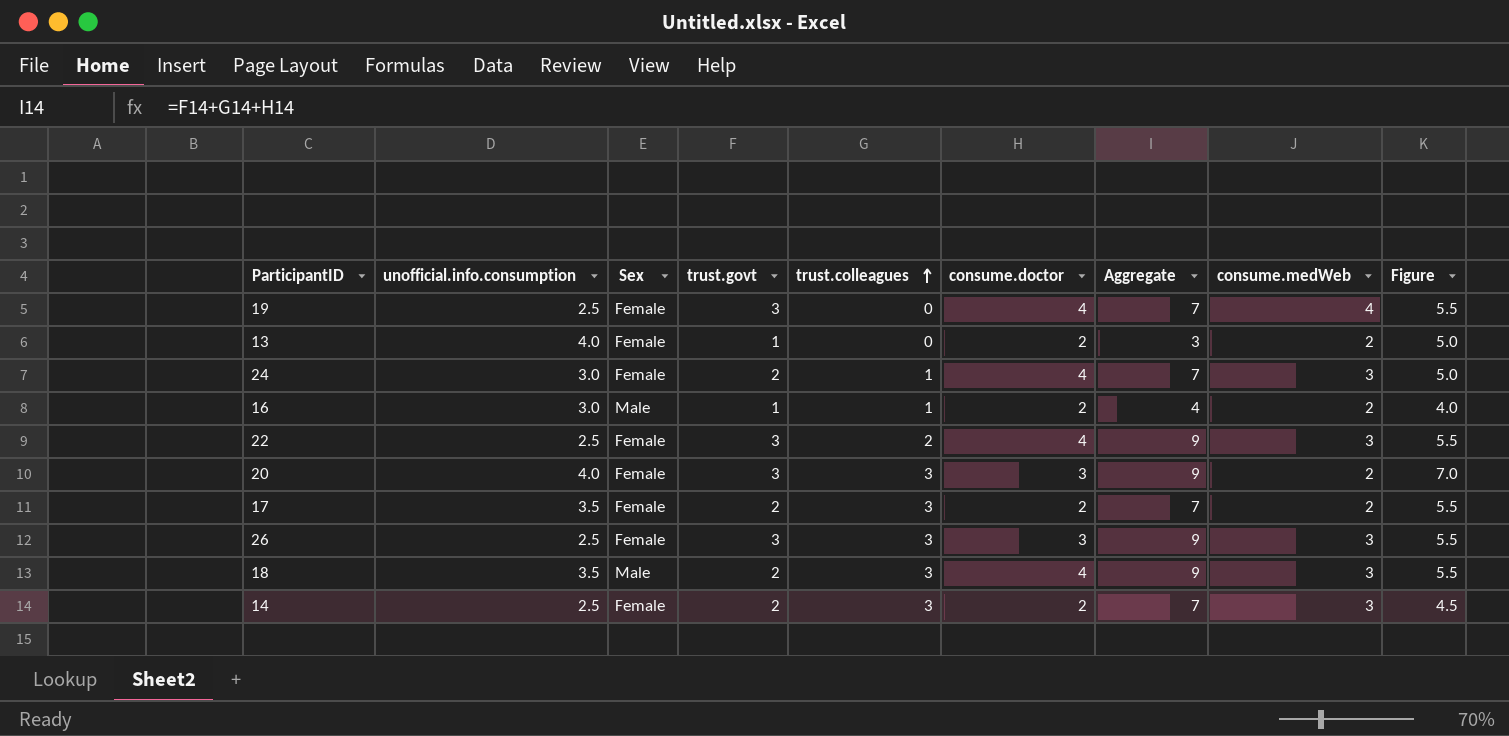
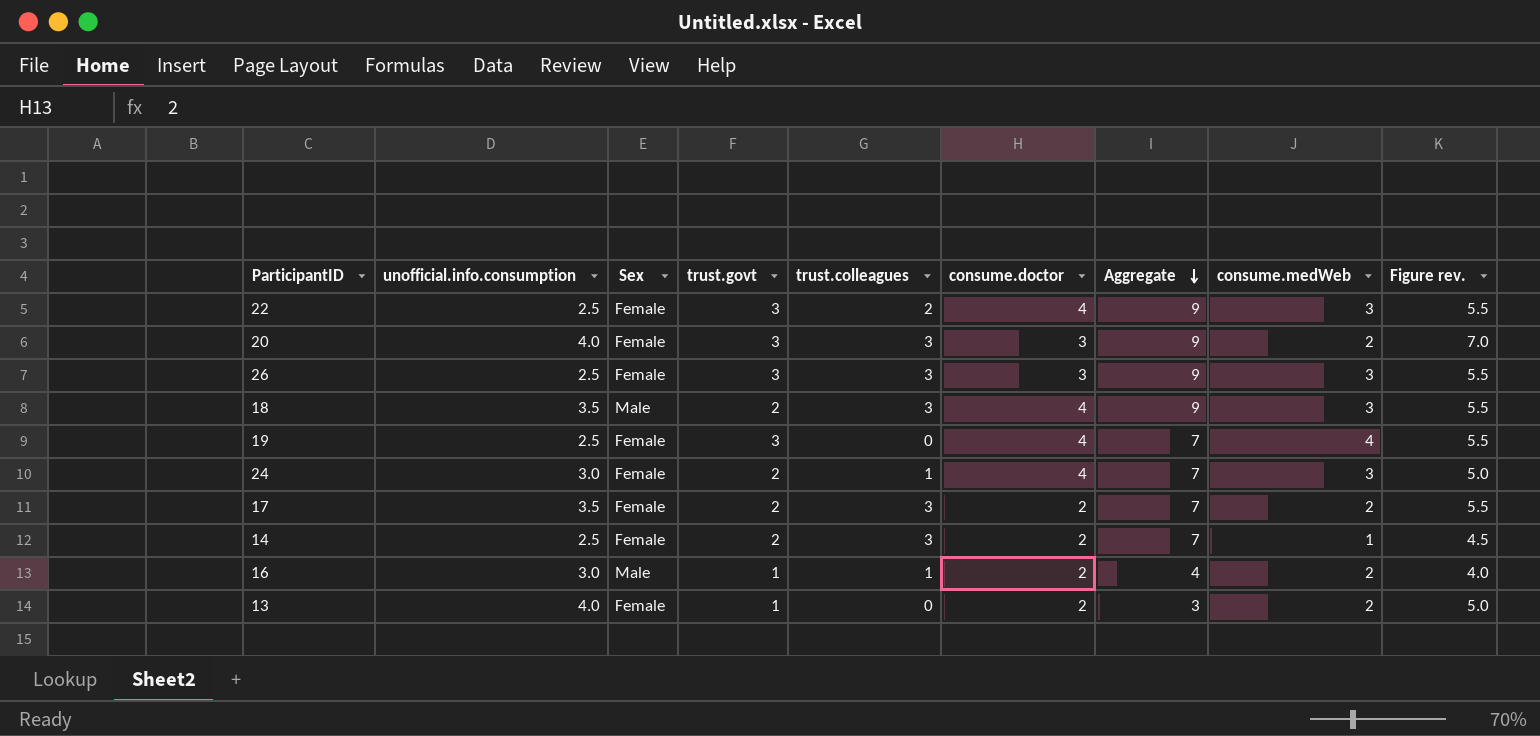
row order: trust.colleagues ascending -> Aggregate descending
column name: Figure -> Figure rev.
14 | consume.medWeb: 3 -> 1

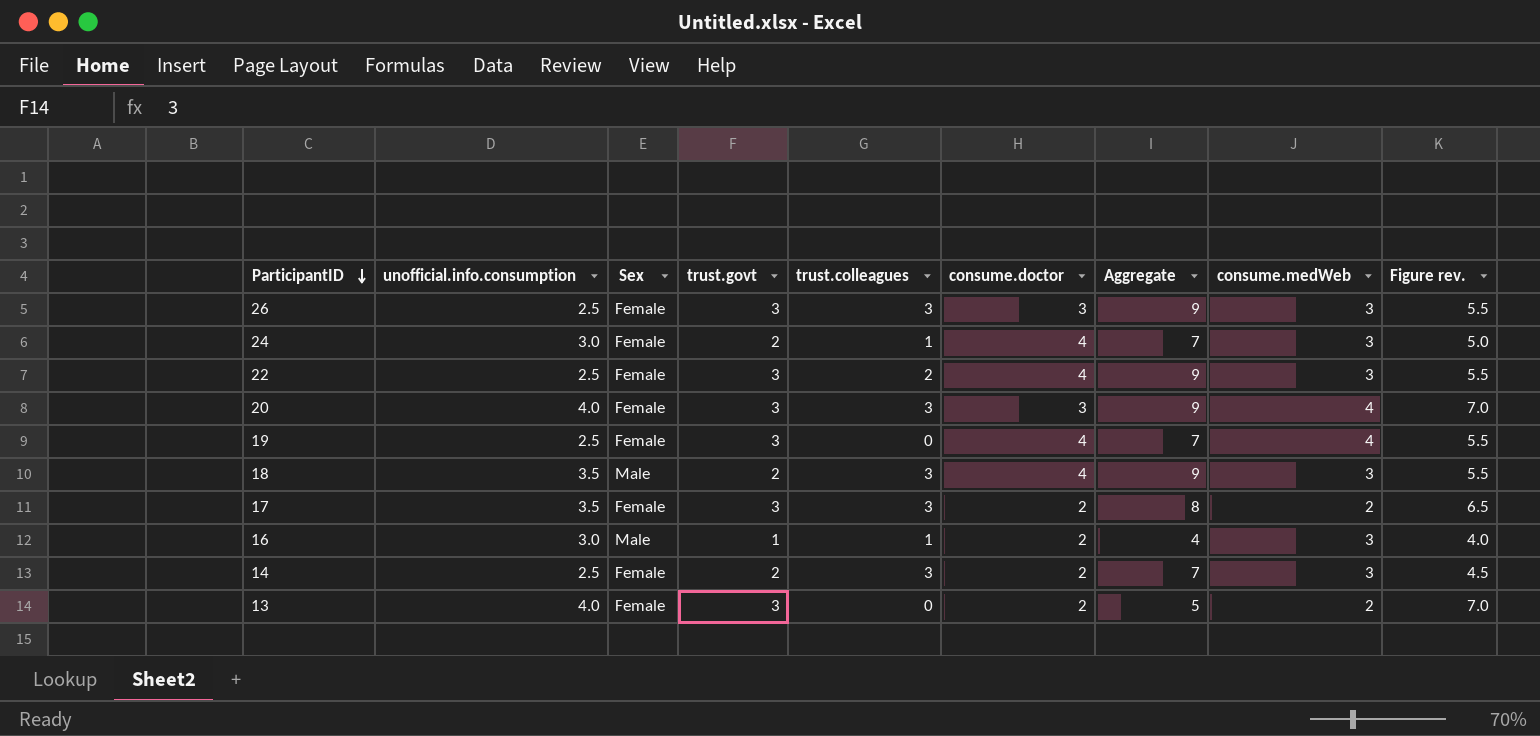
row order: Aggregate descending -> ParticipantID descending
20 | consume.medWeb: 2 -> 4
17 | trust.govt: 2 -> 3
17 | Aggregate: 7 -> 8
17 | Figure rev.: 5.5 -> 6.5
16 | consume.medWeb: 2 -> 3
14 | consume.medWeb: 1 -> 3
13 | trust.govt: 1 -> 3
13 | Aggregate: 3 -> 5
13 | Figure rev.: 5.0 -> 7.0

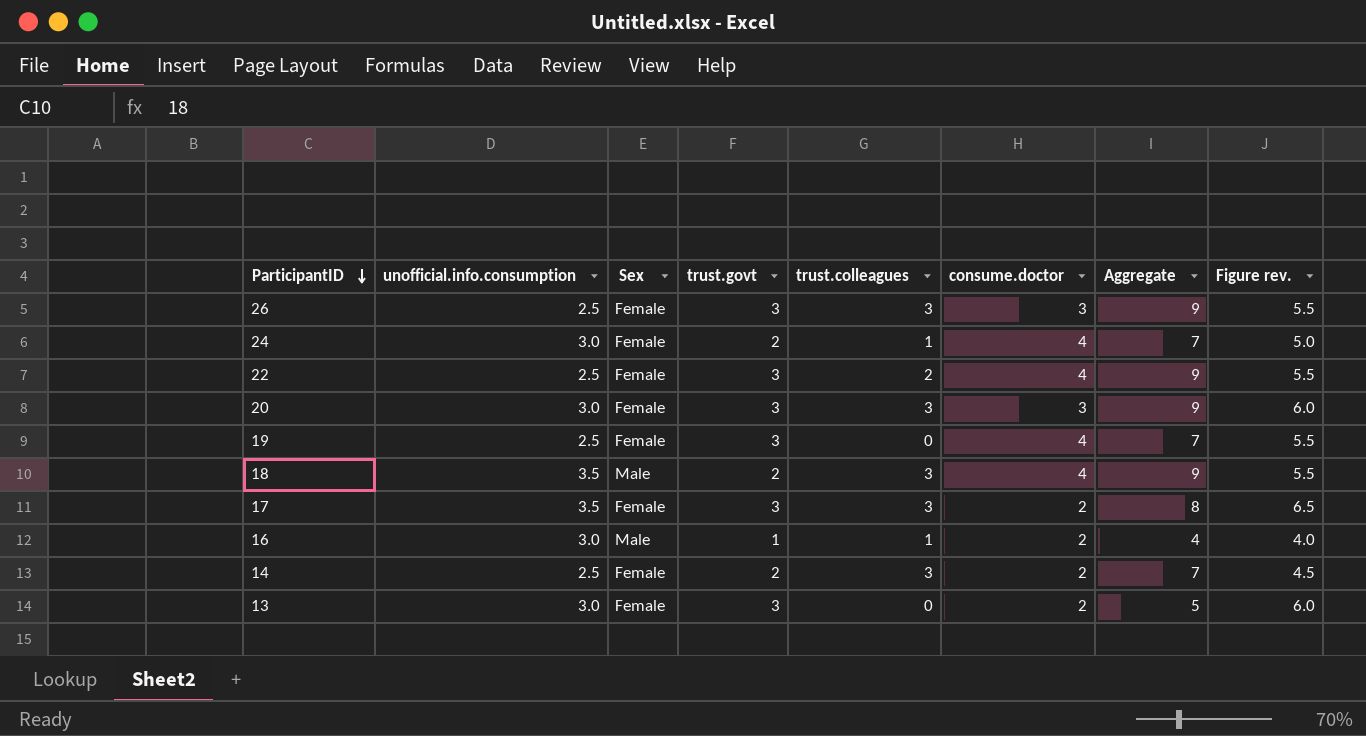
column consume.medWeb | position: 8 -> none
20 | unofficial.info.consumption: 4.0 -> 3.0
20 | Figure rev.: 7.0 -> 6.0
13 | unofficial.info.consumption: 4.0 -> 3.0
13 | Figure rev.: 7.0 -> 6.0

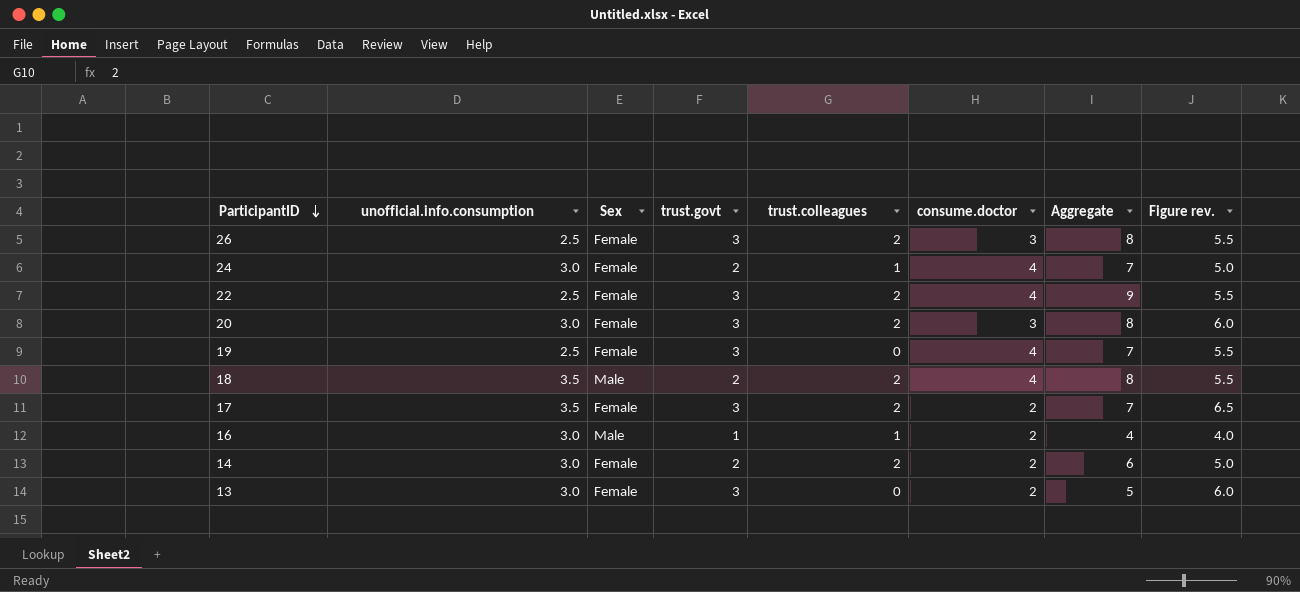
26 | trust.colleagues: 3 -> 2
26 | Aggregate: 9 -> 8
20 | trust.colleagues: 3 -> 2
20 | Aggregate: 9 -> 8
18 | trust.colleagues: 3 -> 2
18 | Aggregate: 9 -> 8
17 | trust.colleagues: 3 -> 2
17 | Aggregate: 8 -> 7
14 | unofficial.info.consumption: 2.5 -> 3.0
14 | trust.colleagues: 3 -> 2
14 | Aggregate: 7 -> 6
14 | Figure rev.: 4.5 -> 5.0

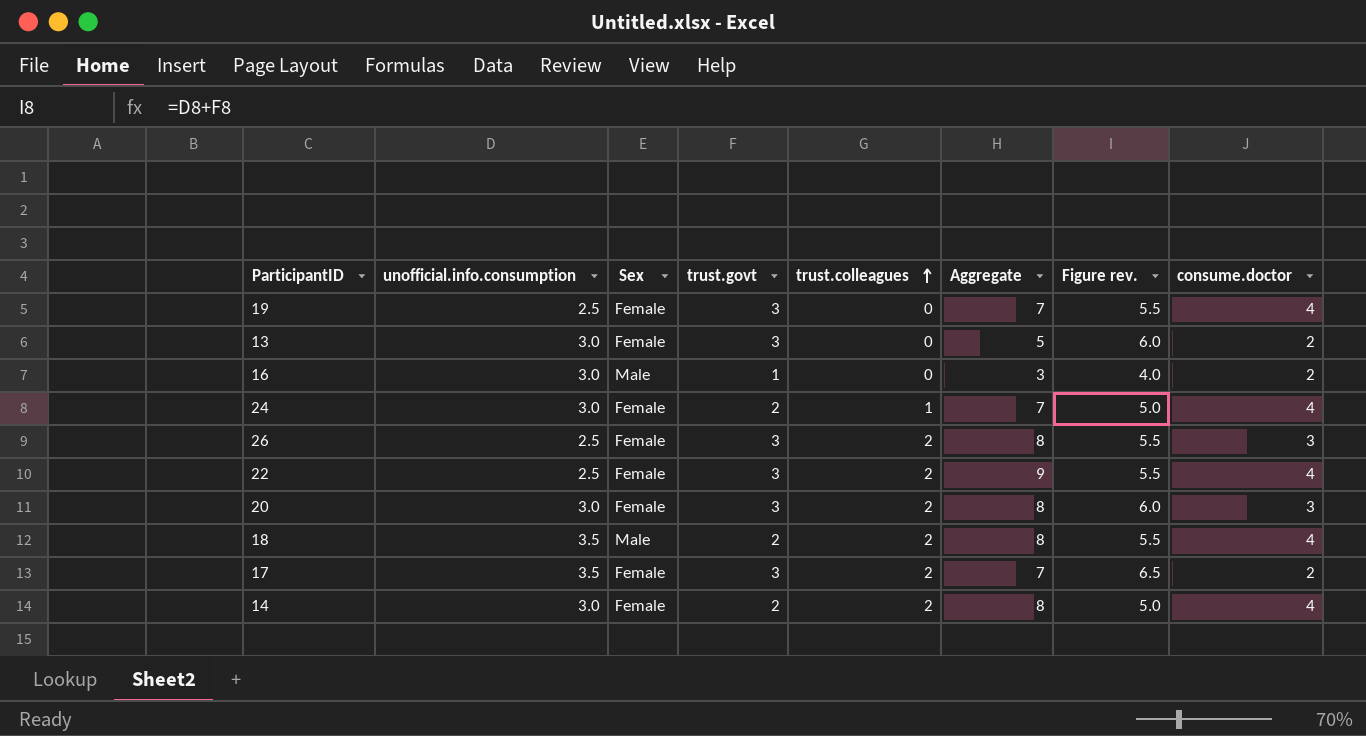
row order: ParticipantID descending -> trust.colleagues ascending
column consume.doctor | position: 6 -> 8
16 | trust.colleagues: 1 -> 0
16 | Aggregate: 4 -> 3
14 | Aggregate: 6 -> 8
14 | consume.doctor: 2 -> 4

